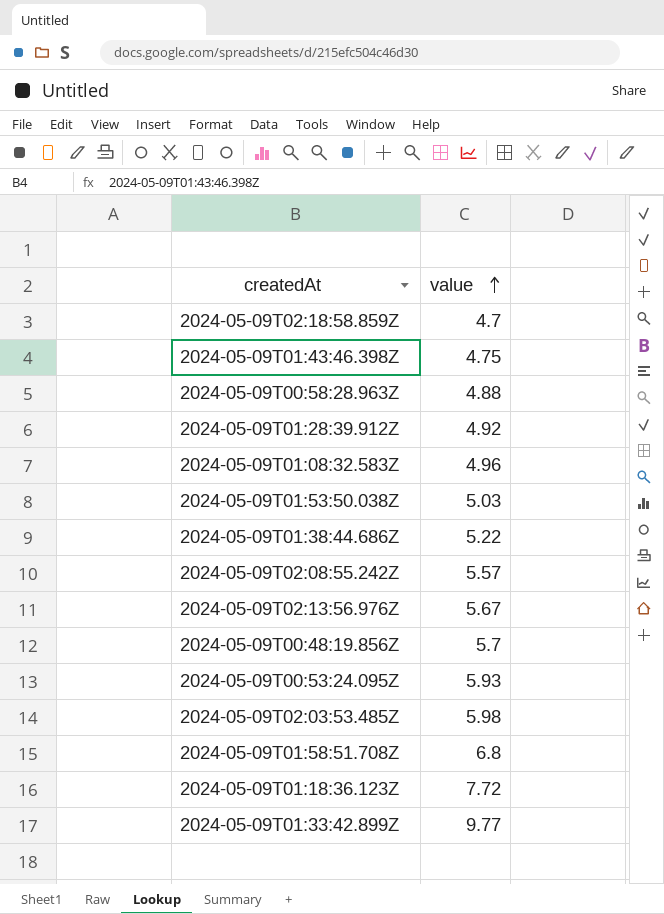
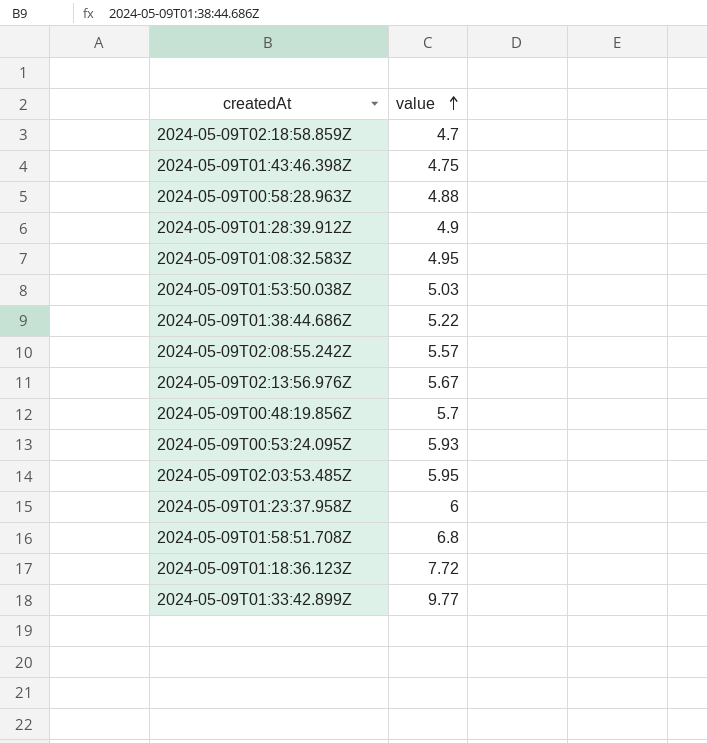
2024-05-09T01:28:39.912Z | value: 4.92 -> 4.9
2024-05-09T01:08:32.583Z | value: 4.96 -> 4.95
2024-05-09T02:03:53.485Z | value: 5.98 -> 5.95
row 2024-05-09T01:23:37.958Z: none -> 6

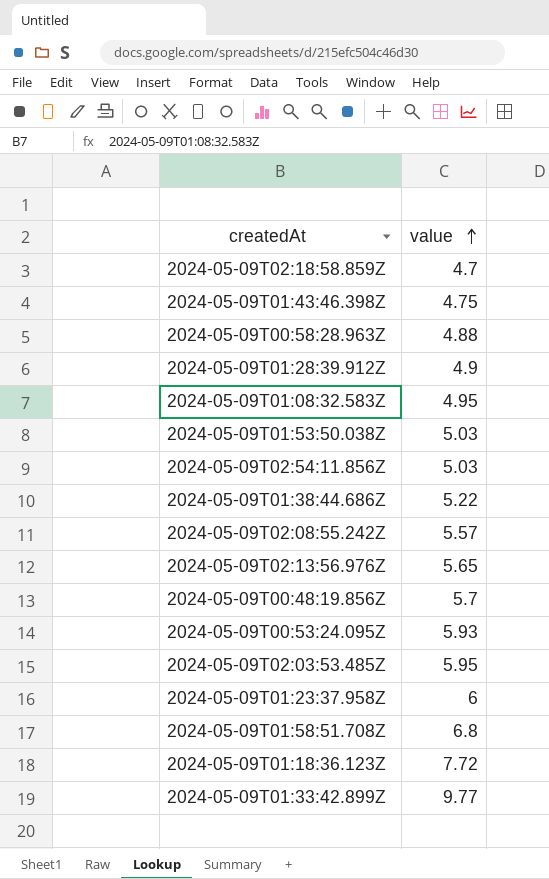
row 2024-05-09T02:54:11.856Z: none -> 5.03
2024-05-09T02:13:56.976Z | value: 5.67 -> 5.65

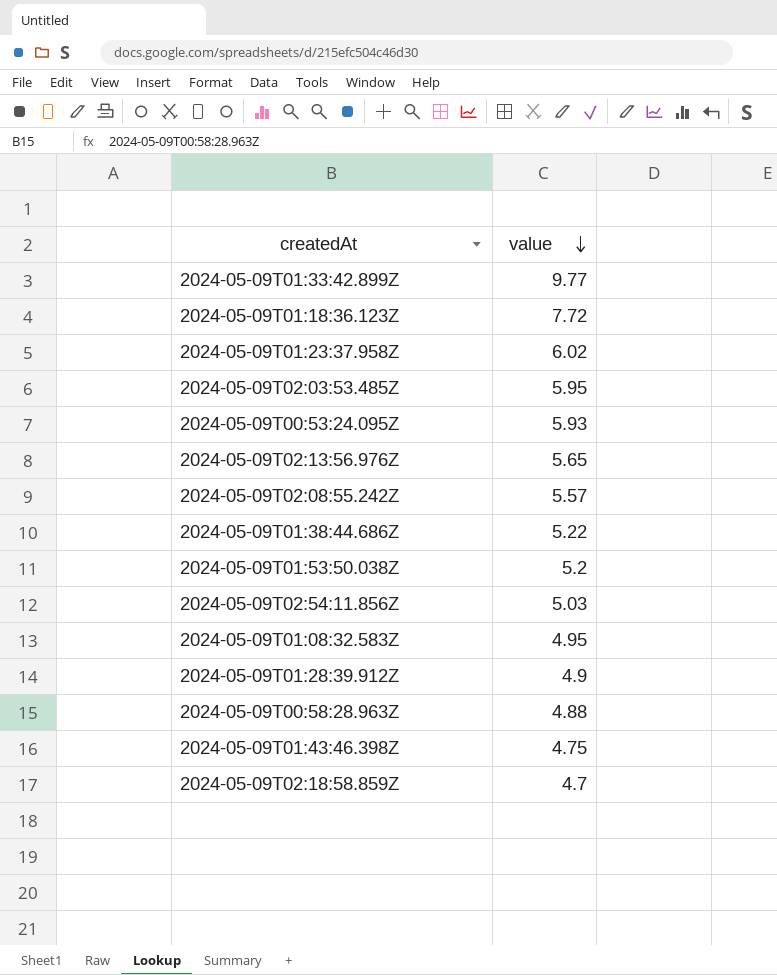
row order: value ascending -> value descending
row 2024-05-09T00:48:19.856Z: 5.7 -> none
row 2024-05-09T01:58:51.708Z: 6.8 -> none
2024-05-09T01:23:37.958Z | value: 6 -> 6.02
2024-05-09T01:53:50.038Z | value: 5.03 -> 5.2

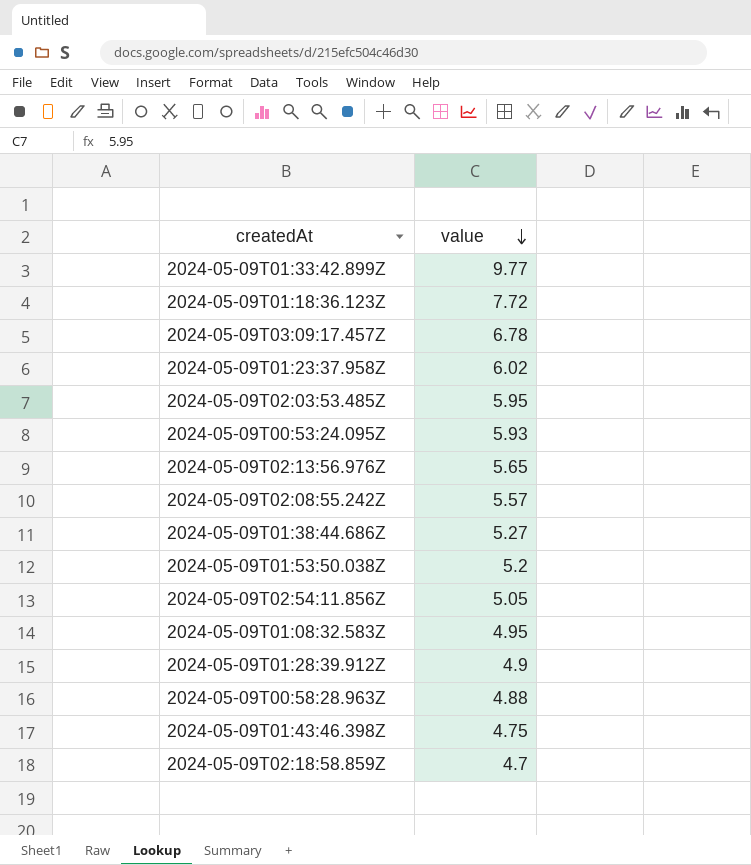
row 2024-05-09T03:09:17.457Z: none -> 6.78
2024-05-09T01:38:44.686Z | value: 5.22 -> 5.27
2024-05-09T02:54:11.856Z | value: 5.03 -> 5.05

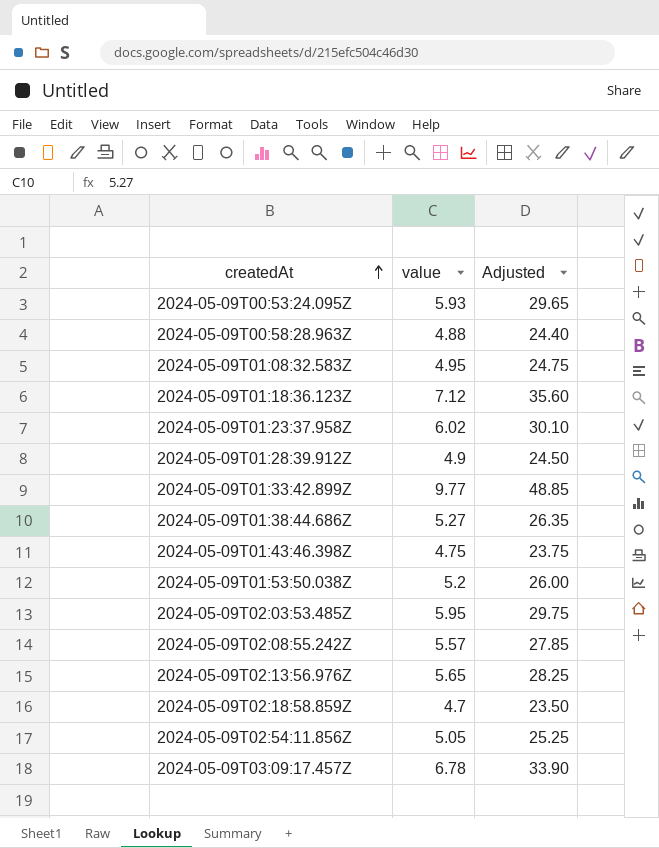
row order: value descending -> createdAt ascending
column Adjusted | formula: none -> [value] * 5
2024-05-09T01:18:36.123Z | value: 7.72 -> 7.12

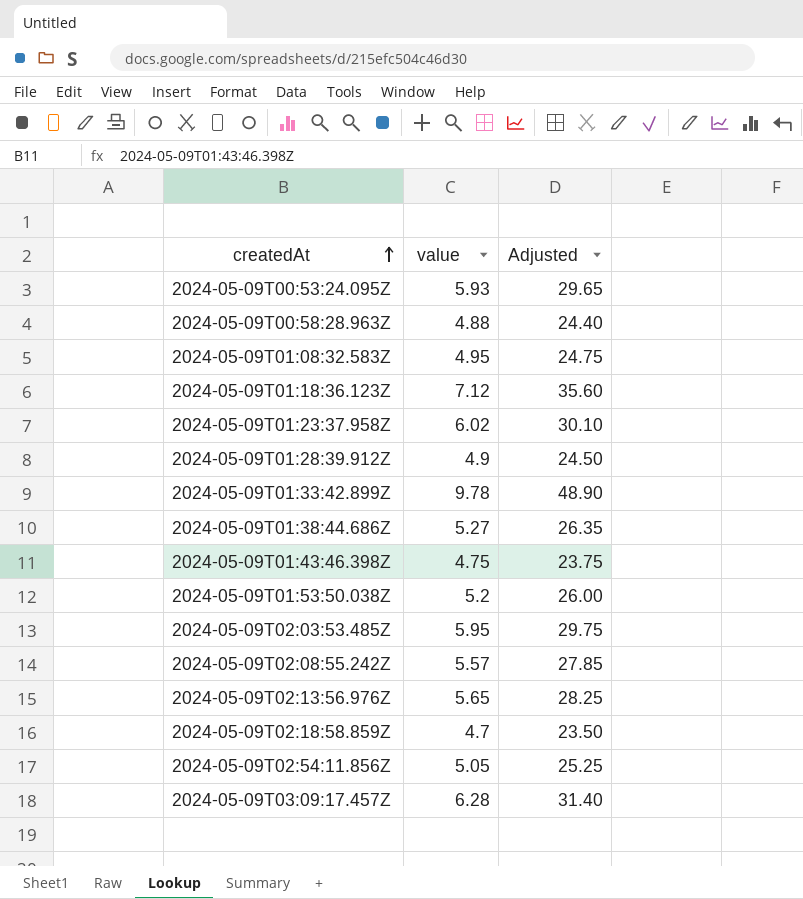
2024-05-09T01:33:42.899Z | value: 9.77 -> 9.78
2024-05-09T01:33:42.899Z | Adjusted: 48.85 -> 48.90
2024-05-09T03:09:17.457Z | value: 6.78 -> 6.28
2024-05-09T03:09:17.457Z | Adjusted: 33.90 -> 31.40

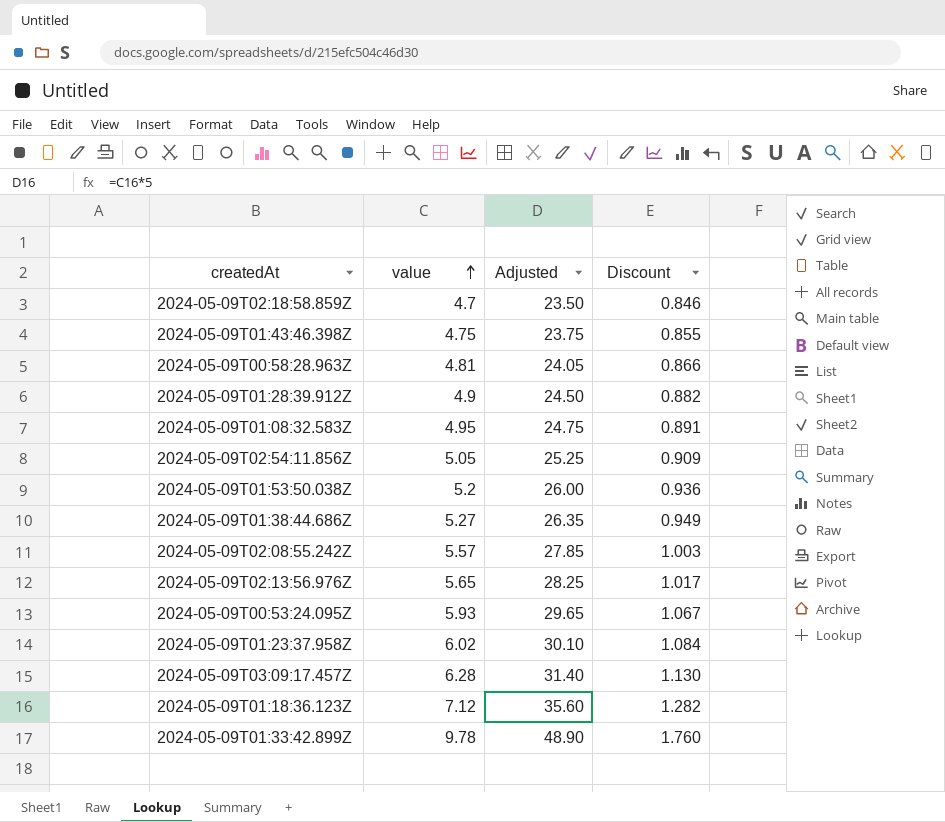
row order: createdAt ascending -> value ascending
column Discount | formula: none -> [value] * 0.18
row 2024-05-09T02:03:53.485Z: 5.95 | 29.75 -> none
2024-05-09T00:58:28.963Z | value: 4.88 -> 4.81
2024-05-09T00:58:28.963Z | Adjusted: 24.40 -> 24.05

